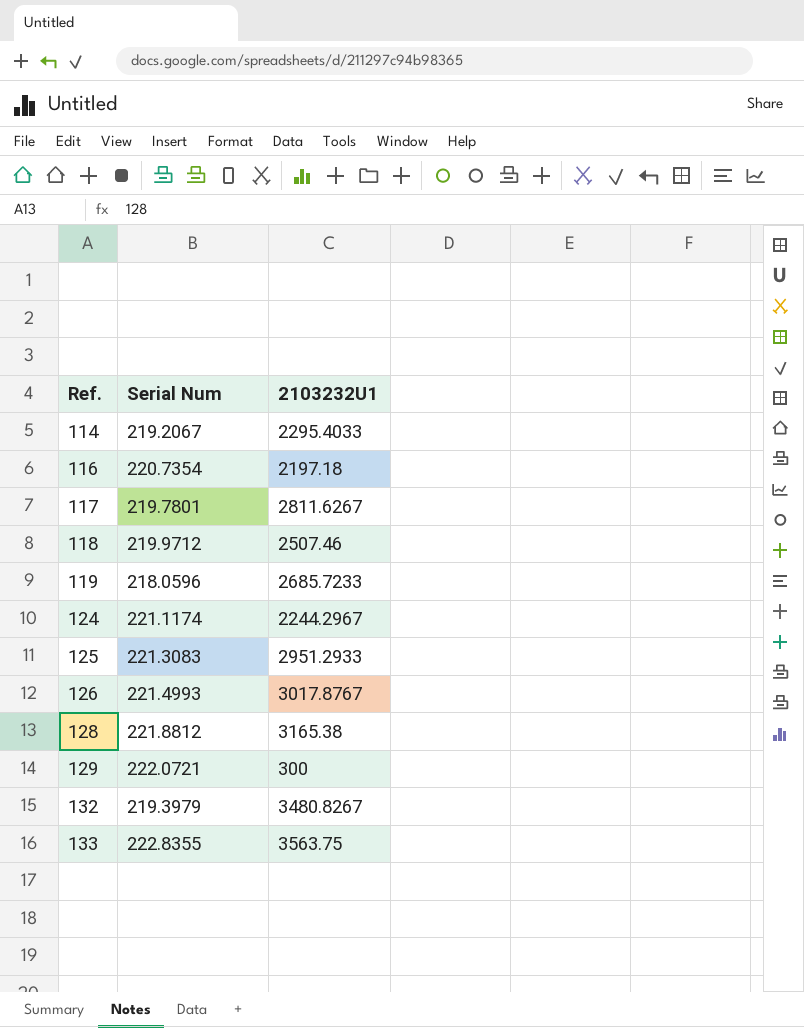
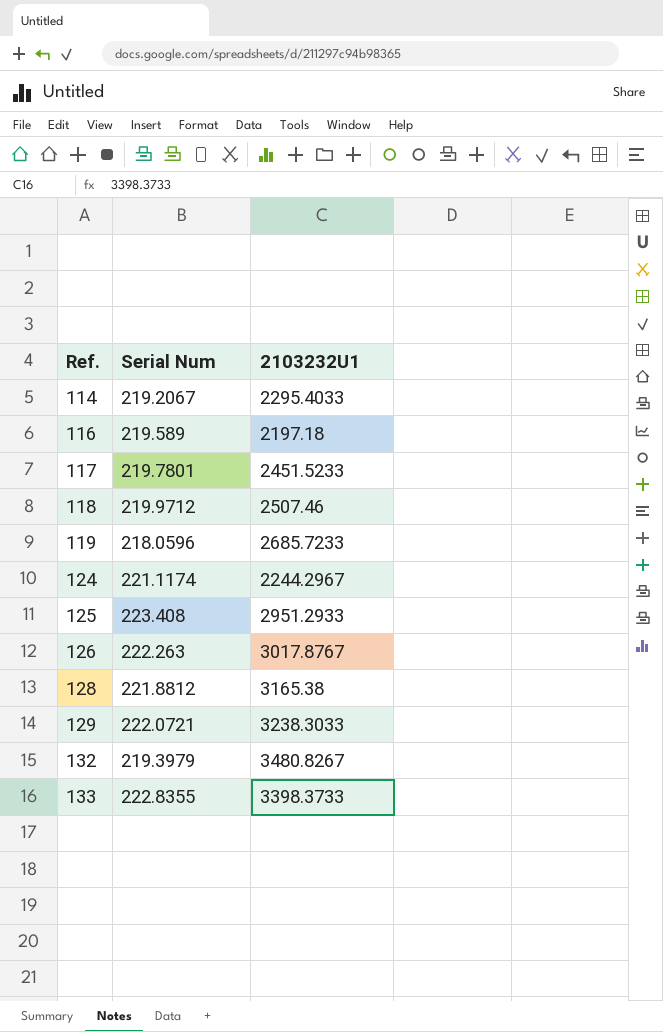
116 | Serial Num: 220.7354 -> 219.589
117 | 2103232U1: 2811.6267 -> 2451.5233
125 | Serial Num: 221.3083 -> 223.408
126 | Serial Num: 221.4993 -> 222.263
129 | 2103232U1: 300 -> 3238.3033
133 | 2103232U1: 3563.75 -> 3398.3733

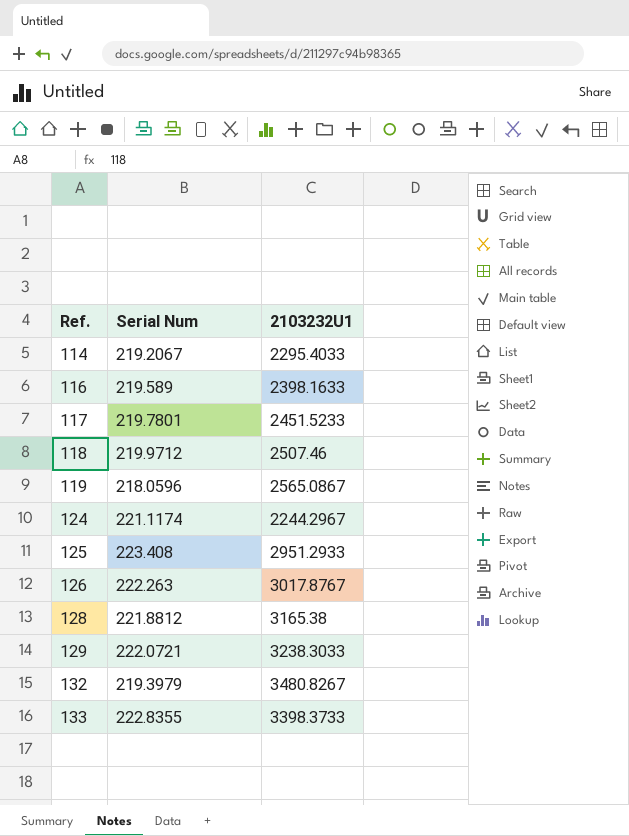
116 | 2103232U1: 2197.18 -> 2398.1633
119 | 2103232U1: 2685.7233 -> 2565.0867

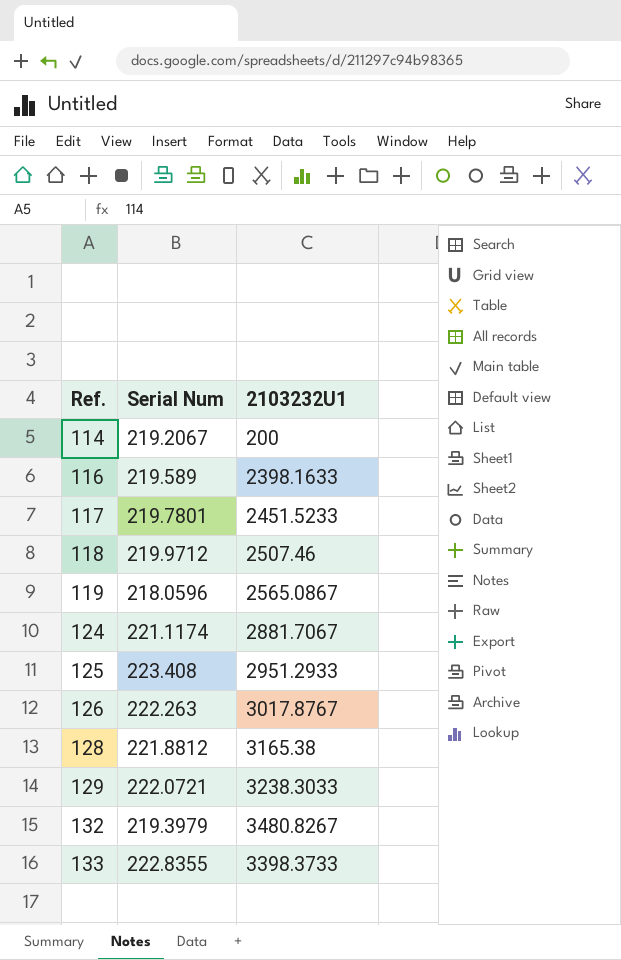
114 | 2103232U1: 2295.4033 -> 200
124 | 2103232U1: 2244.2967 -> 2881.7067

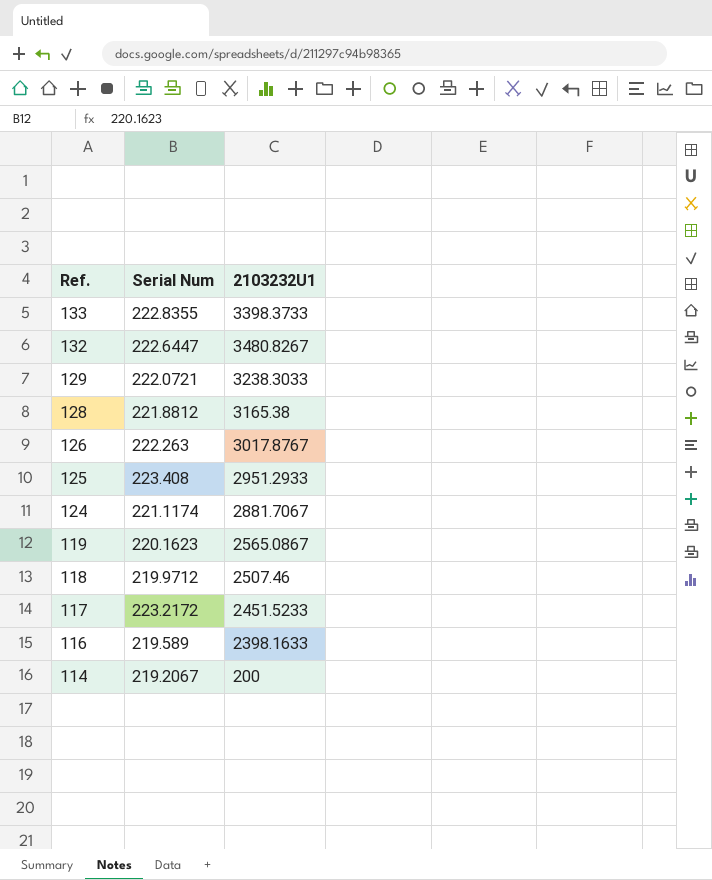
row order: Ref. ascending -> Ref. descending
132 | Serial Num: 219.3979 -> 222.6447
119 | Serial Num: 218.0596 -> 220.1623
117 | Serial Num: 219.7801 -> 223.2172

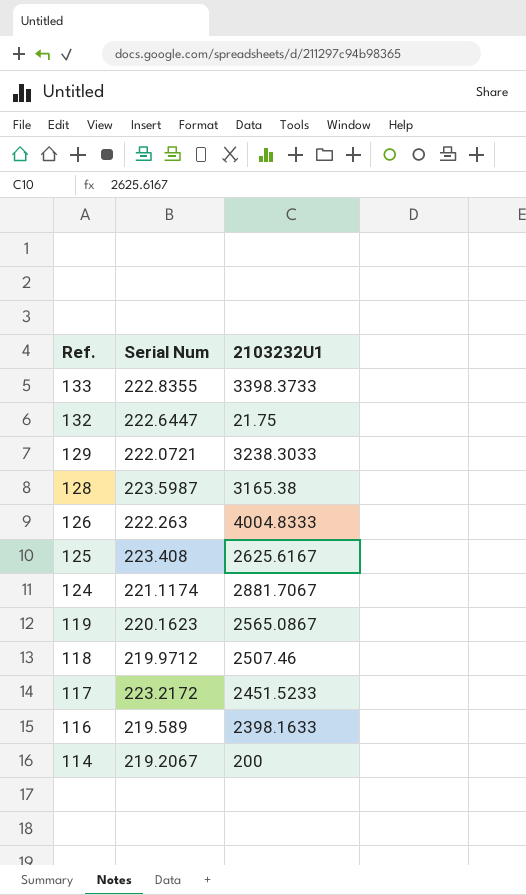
132 | 2103232U1: 3480.8267 -> 21.75
128 | Serial Num: 221.8812 -> 223.5987
126 | 2103232U1: 3017.8767 -> 4004.8333
125 | 2103232U1: 2951.2933 -> 2625.6167

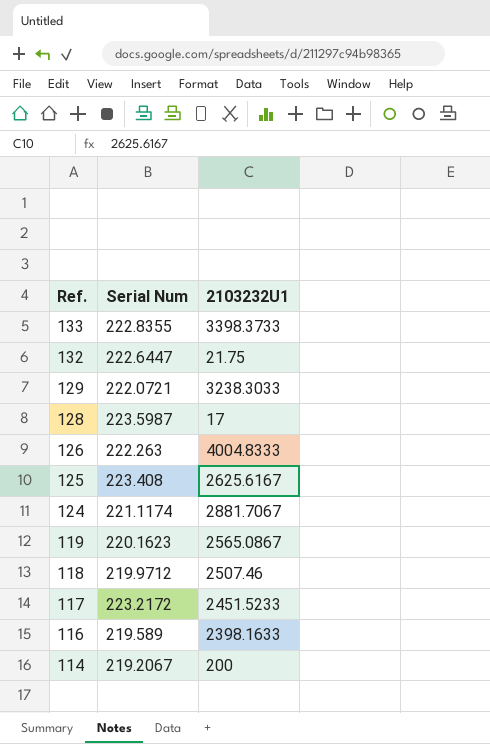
128 | 2103232U1: 3165.38 -> 17

